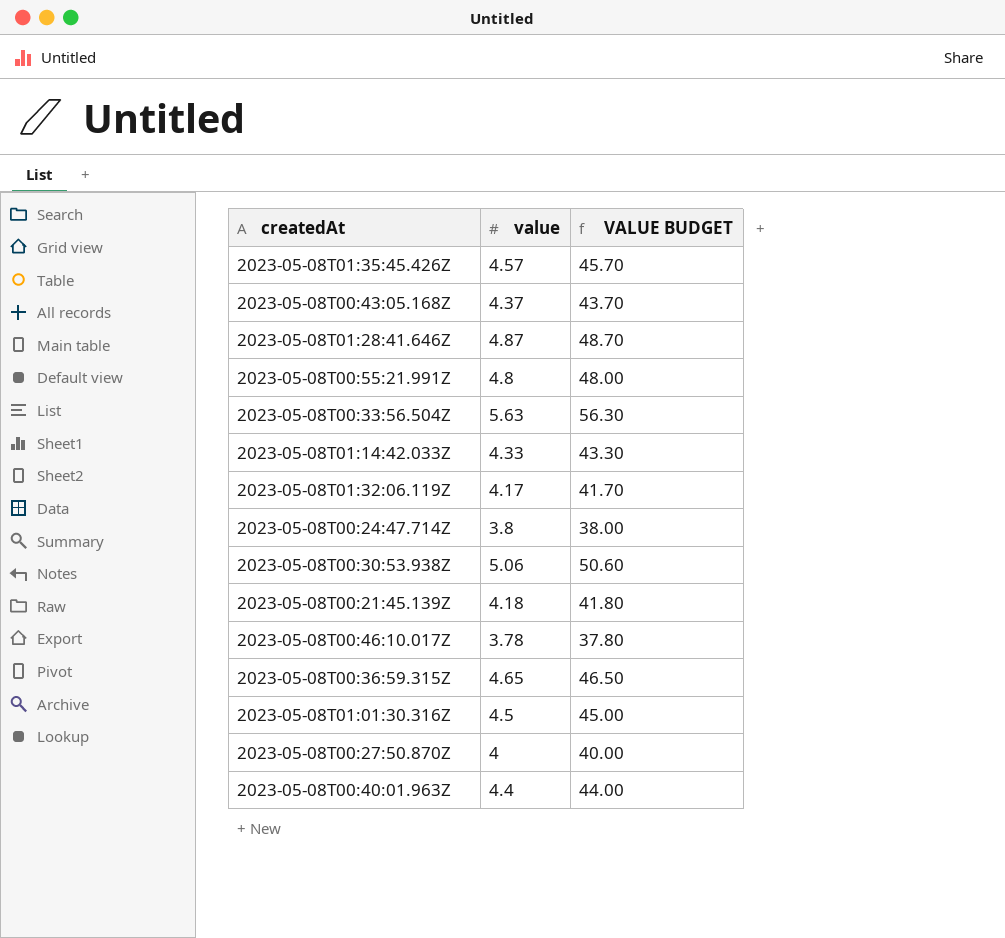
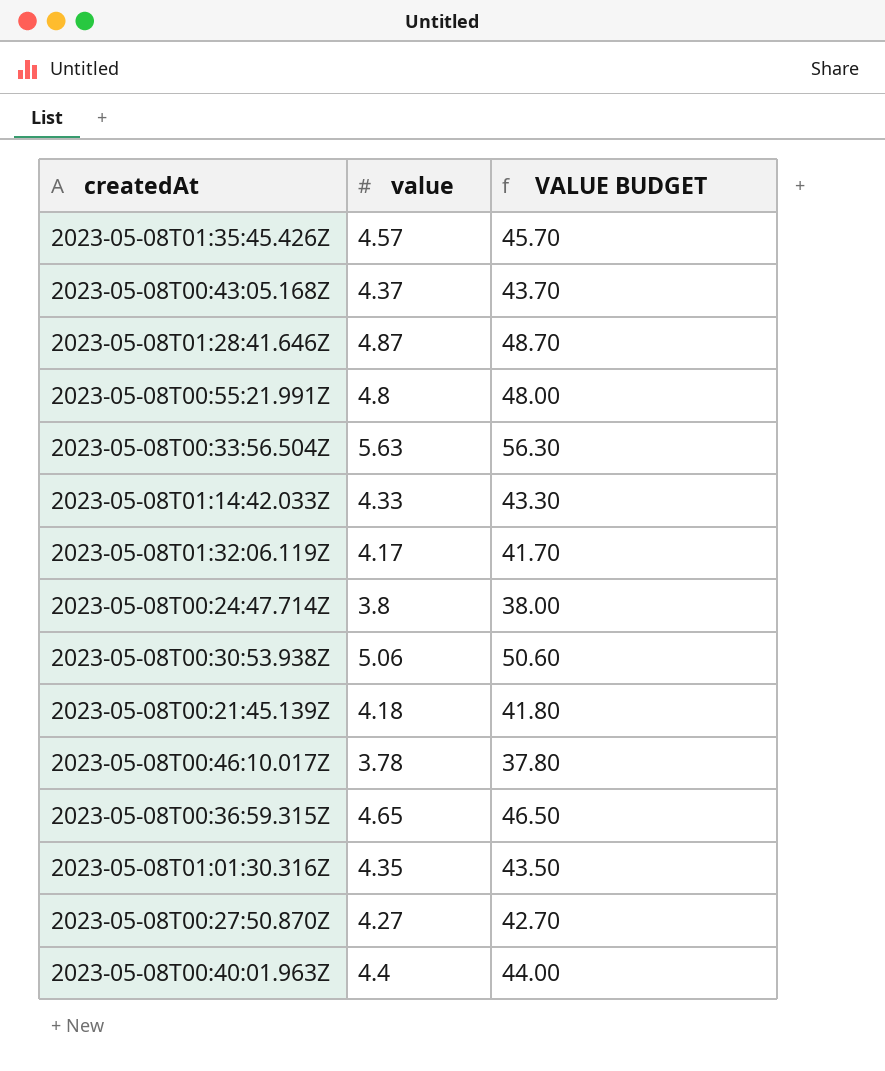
2023-05-08T01:01:30.316Z | value: 4.5 -> 4.35
2023-05-08T01:01:30.316Z | VALUE BUDGET: 45.00 -> 43.50
2023-05-08T00:27:50.870Z | value: 4 -> 4.27
2023-05-08T00:27:50.870Z | VALUE BUDGET: 40.00 -> 42.70

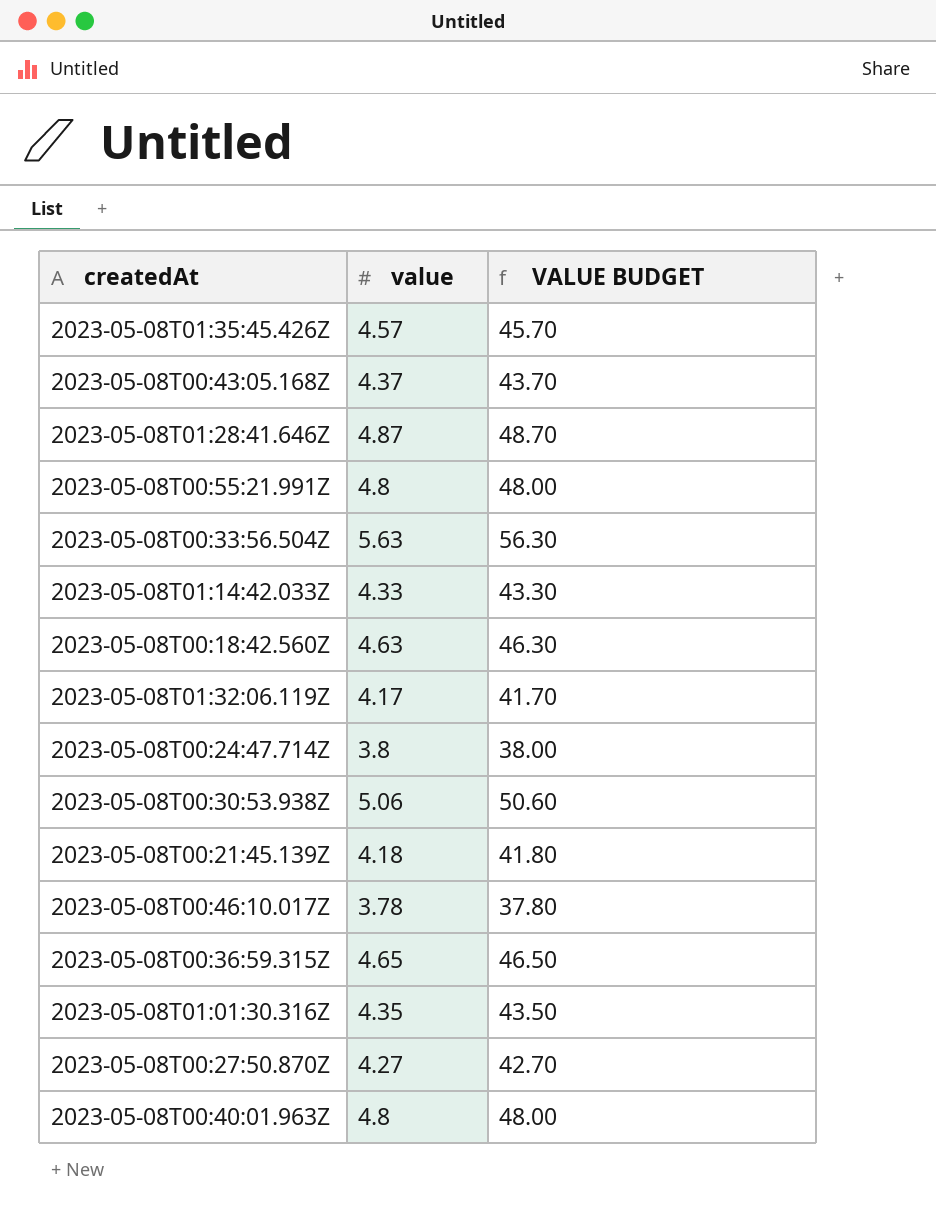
row 2023-05-08T00:18:42.560Z: none -> 4.63 | 46.30
2023-05-08T00:40:01.963Z | value: 4.4 -> 4.8
2023-05-08T00:40:01.963Z | VALUE BUDGET: 44.00 -> 48.00

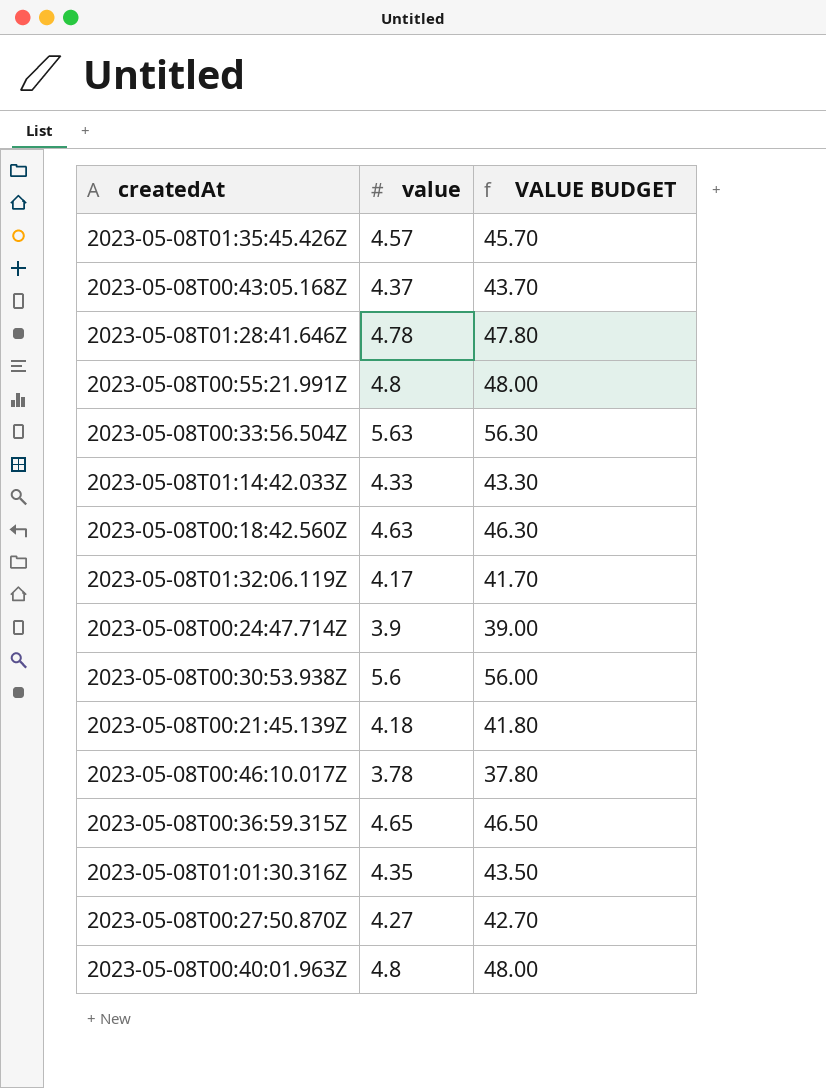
2023-05-08T01:28:41.646Z | value: 4.87 -> 4.78
2023-05-08T01:28:41.646Z | VALUE BUDGET: 48.70 -> 47.80
2023-05-08T00:24:47.714Z | value: 3.8 -> 3.9
2023-05-08T00:24:47.714Z | VALUE BUDGET: 38.00 -> 39.00
2023-05-08T00:30:53.938Z | value: 5.06 -> 5.6
2023-05-08T00:30:53.938Z | VALUE BUDGET: 50.60 -> 56.00

